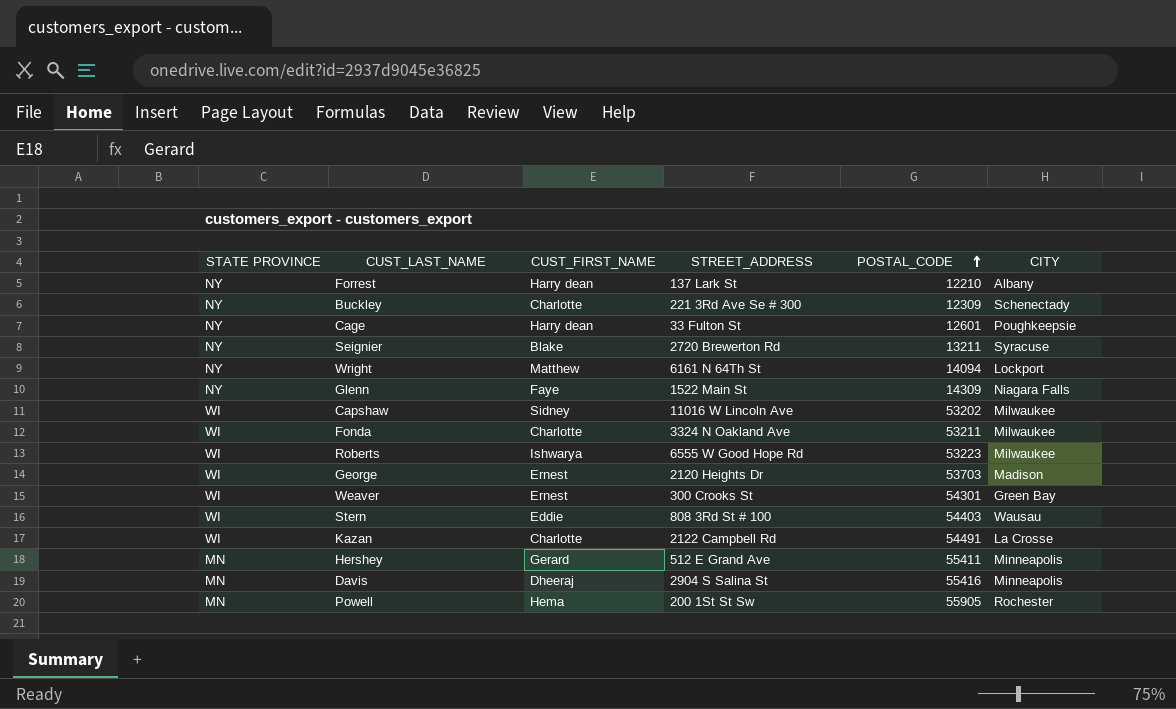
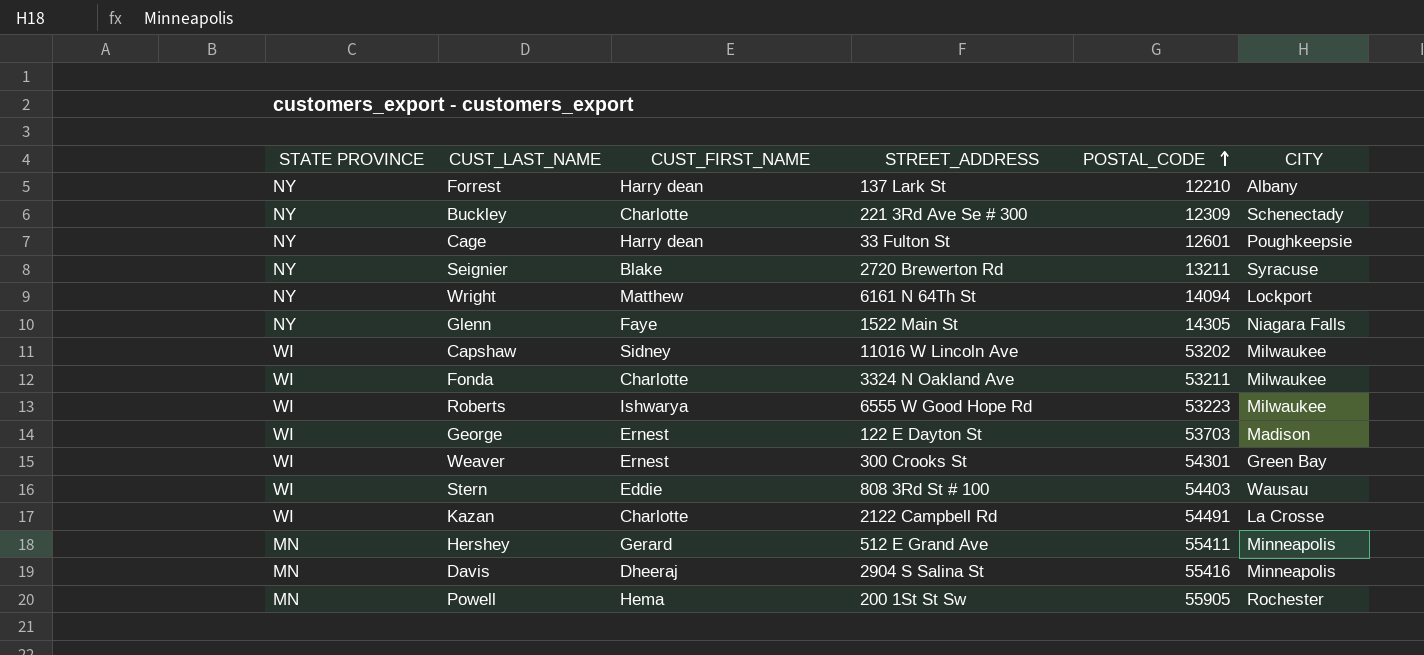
Glenn | POSTAL_CODE: 14309 -> 14305
George | STREET_ADDRESS: 2120 Heights Dr -> 122 E Dayton St

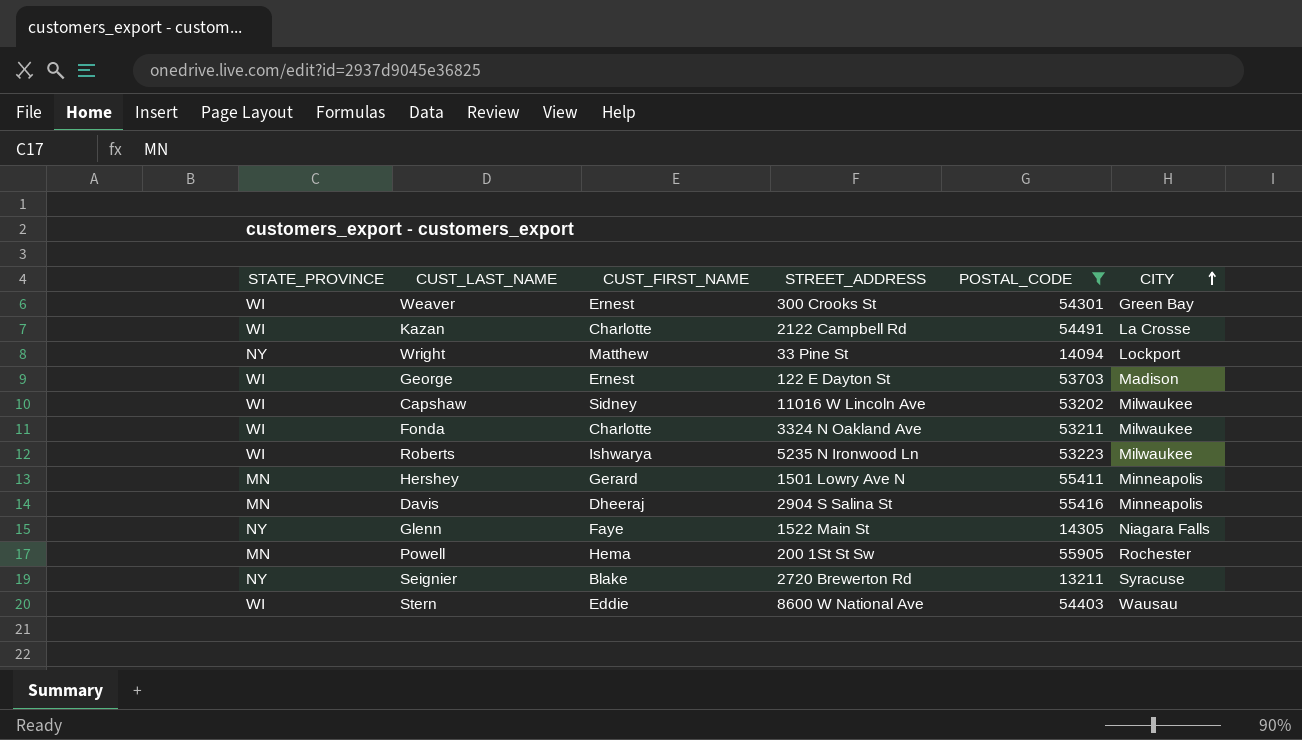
filter: none -> POSTAL_CODE >= 13211
row order: POSTAL_CODE ascending -> CITY ascending
column name: STATE PROVINCE -> STATE_PROVINCE
Wright | STREET_ADDRESS: 6161 N 64Th St -> 33 Pine St
Roberts | STREET_ADDRESS: 6555 W Good Hope Rd -> 5235 N Ironwood Ln
Hershey | STREET_ADDRESS: 512 E Grand Ave -> 1501 Lowry Ave N
Stern | STREET_ADDRESS: 808 3Rd St # 100 -> 8600 W National Ave

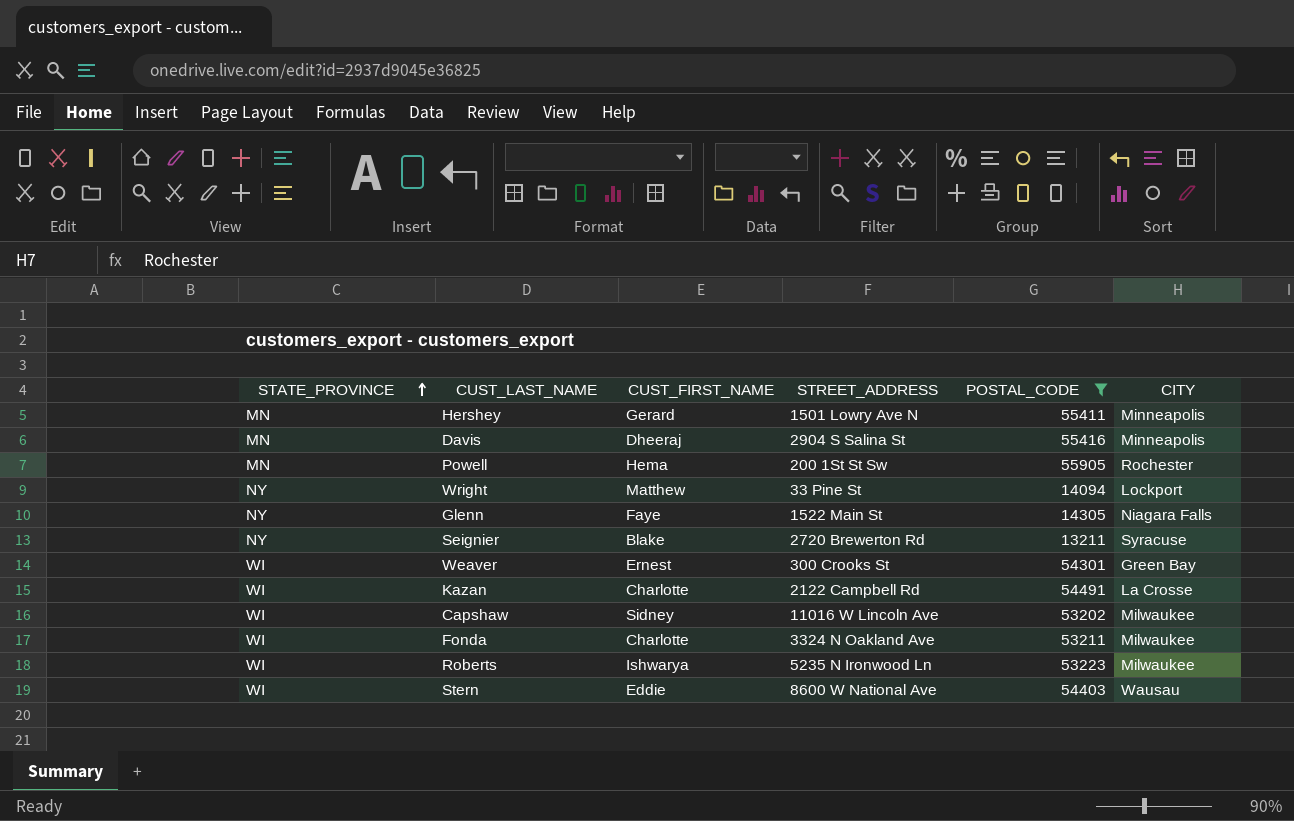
row order: CITY ascending -> STATE_PROVINCE ascending
row George: WI | Ernest | 122 E Dayton St | 53703 | Madison -> none

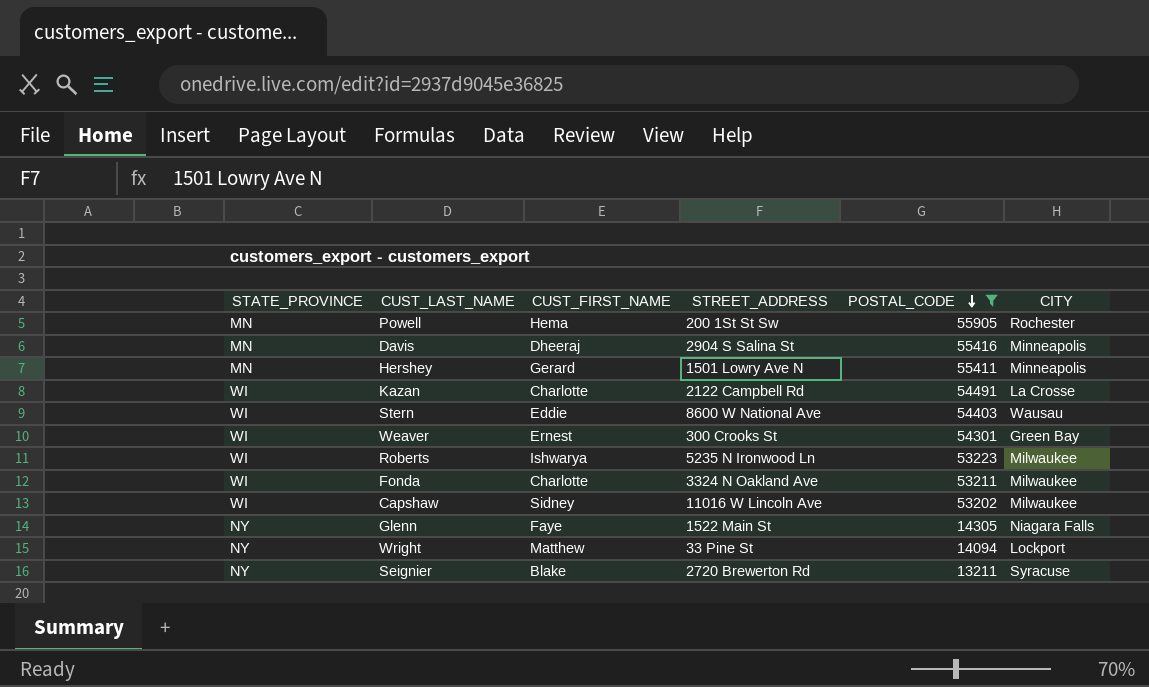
row order: STATE_PROVINCE ascending -> POSTAL_CODE descending

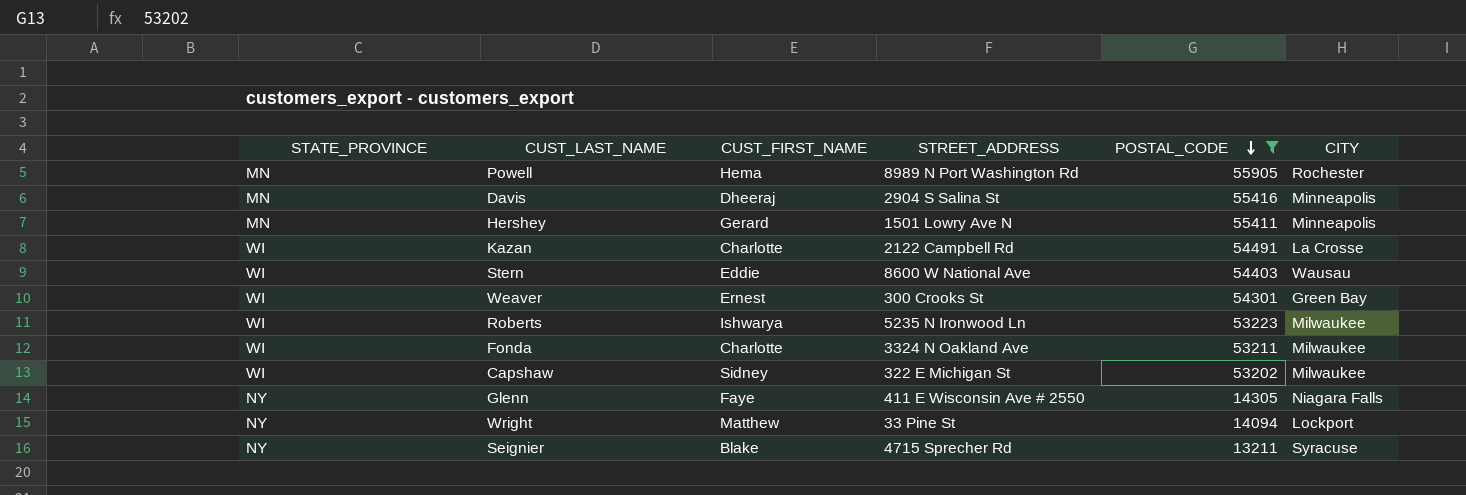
Powell | STREET_ADDRESS: 200 1St St Sw -> 8989 N Port Washington Rd
Capshaw | STREET_ADDRESS: 11016 W Lincoln Ave -> 322 E Michigan St
Glenn | STREET_ADDRESS: 1522 Main St -> 411 E Wisconsin Ave # 2550
Seignier | STREET_ADDRESS: 2720 Brewerton Rd -> 4715 Sprecher Rd

